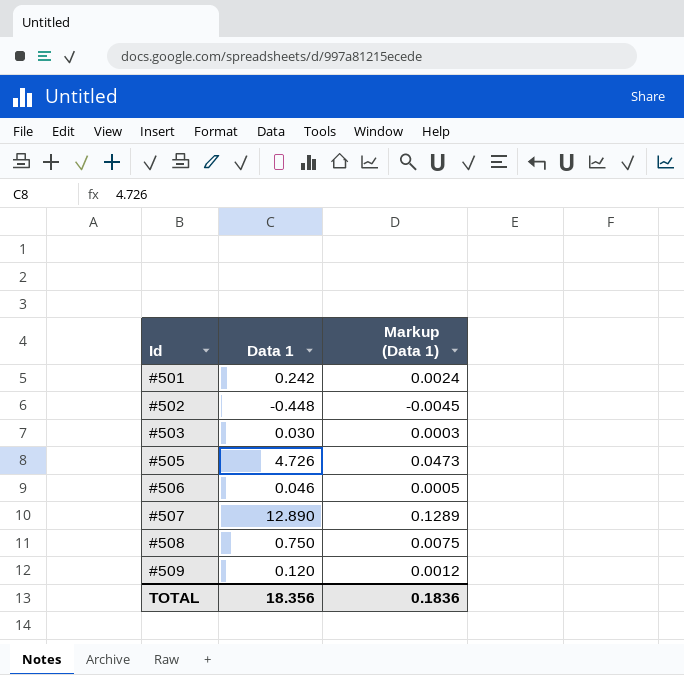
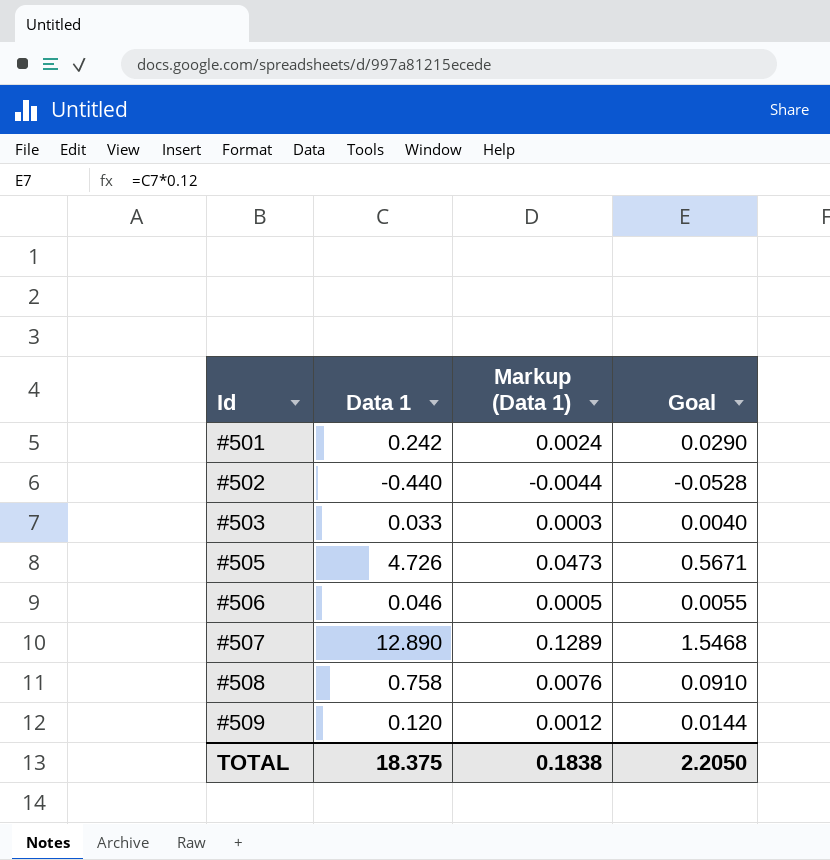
column Goal | formula: none -> [Data 1] * 0.12
#502 | Data 1: -0.448 -> -0.440
#502 | Markup (Data 1): -0.0045 -> -0.0044
#503 | Data 1: 0.030 -> 0.033
#508 | Data 1: 0.750 -> 0.758
#508 | Markup (Data 1): 0.0075 -> 0.0076
TOTAL | Data 1: 18.356 -> 18.375
TOTAL | Markup (Data 1): 0.1836 -> 0.1838

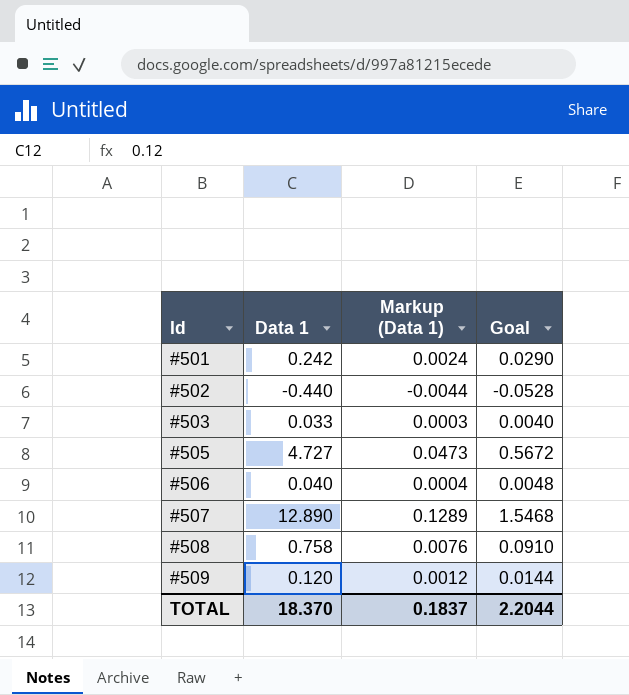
#505 | Data 1: 4.726 -> 4.727
#505 | Goal: 0.5671 -> 0.5672
#506 | Data 1: 0.046 -> 0.040
#506 | Markup (Data 1): 0.0005 -> 0.0004
#506 | Goal: 0.0055 -> 0.0048
TOTAL | Data 1: 18.375 -> 18.370
TOTAL | Markup (Data 1): 0.1838 -> 0.1837
TOTAL | Goal: 2.2050 -> 2.2044

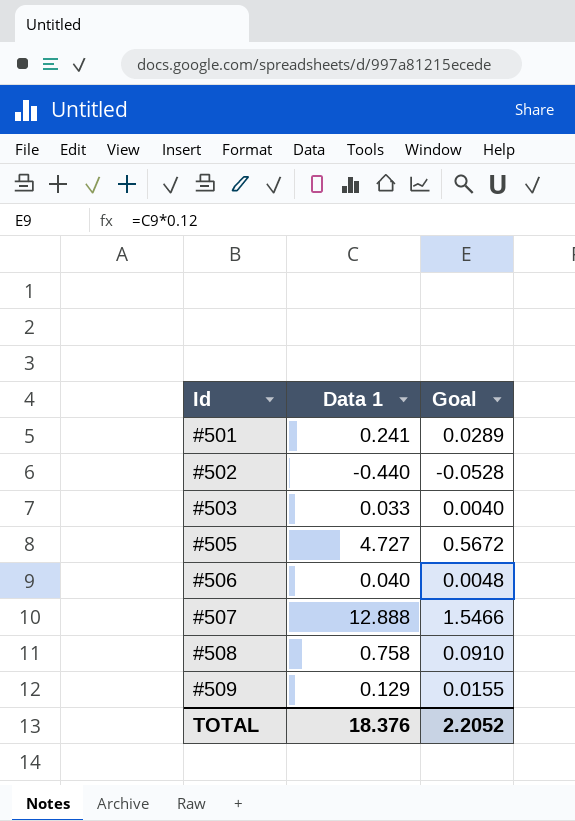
column Markup (Data 1) | formula: [Data 1] * 0.01 -> none
#501 | Data 1: 0.242 -> 0.241
#501 | Goal: 0.0290 -> 0.0289
#507 | Data 1: 12.890 -> 12.888
#507 | Goal: 1.5468 -> 1.5466
#509 | Data 1: 0.120 -> 0.129
#509 | Goal: 0.0144 -> 0.0155
TOTAL | Data 1: 18.370 -> 18.376
TOTAL | Goal: 2.2044 -> 2.2052

